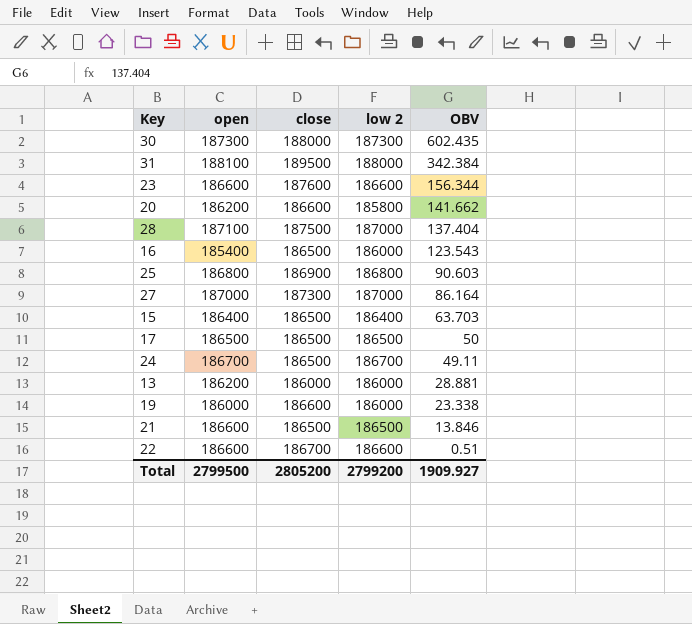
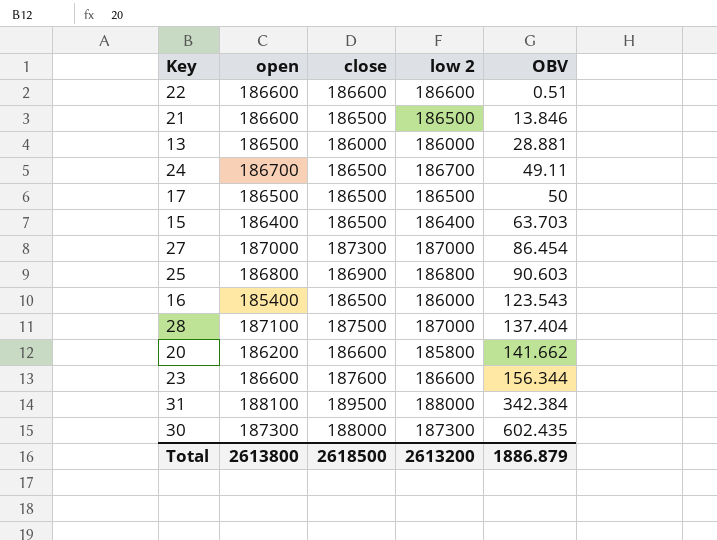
row order: OBV descending -> OBV ascending
row 19: 186000 | 186600 | 186000 | 23.338 -> none
22 | close: 186700 -> 186600
13 | open: 186200 -> 186500
27 | OBV: 86.164 -> 86.454
Total | open: 2799500 -> 2613800
Total | close: 2805200 -> 2618500
Total | low 2: 2799200 -> 2613200
Total | OBV: 1909.927 -> 1886.879

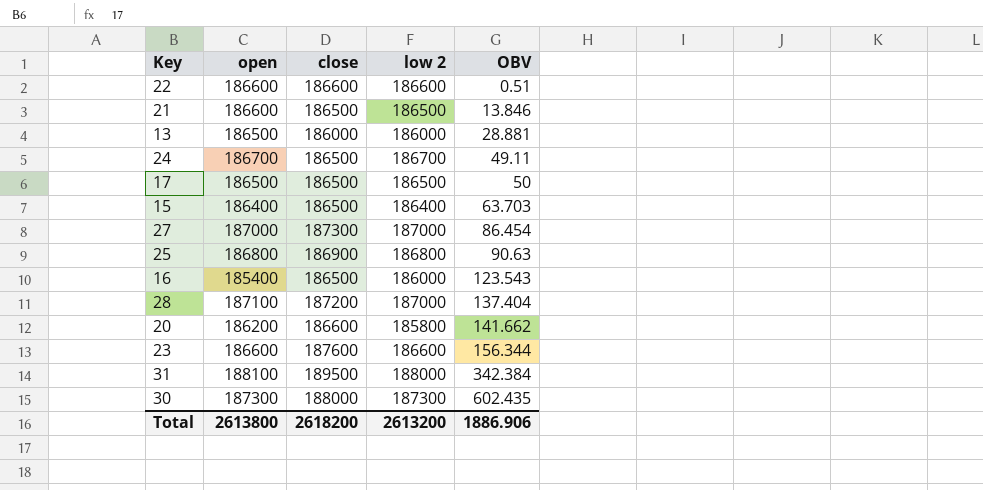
25 | OBV: 90.603 -> 90.63
28 | close: 187500 -> 187200
Total | close: 2618500 -> 2618200
Total | OBV: 1886.879 -> 1886.906

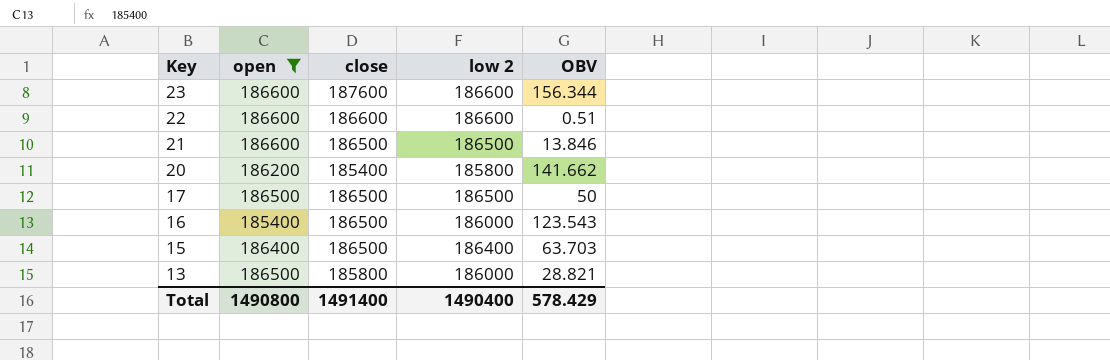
filter: none -> open <= 186600
row order: OBV ascending -> Key descending
20 | close: 186600 -> 185400
13 | close: 186000 -> 185800
13 | OBV: 28.881 -> 28.821
Total | open: 2613800 -> 1490800
Total | close: 2618200 -> 1491400
Total | low 2: 2613200 -> 1490400
Total | OBV: 1886.906 -> 578.429

